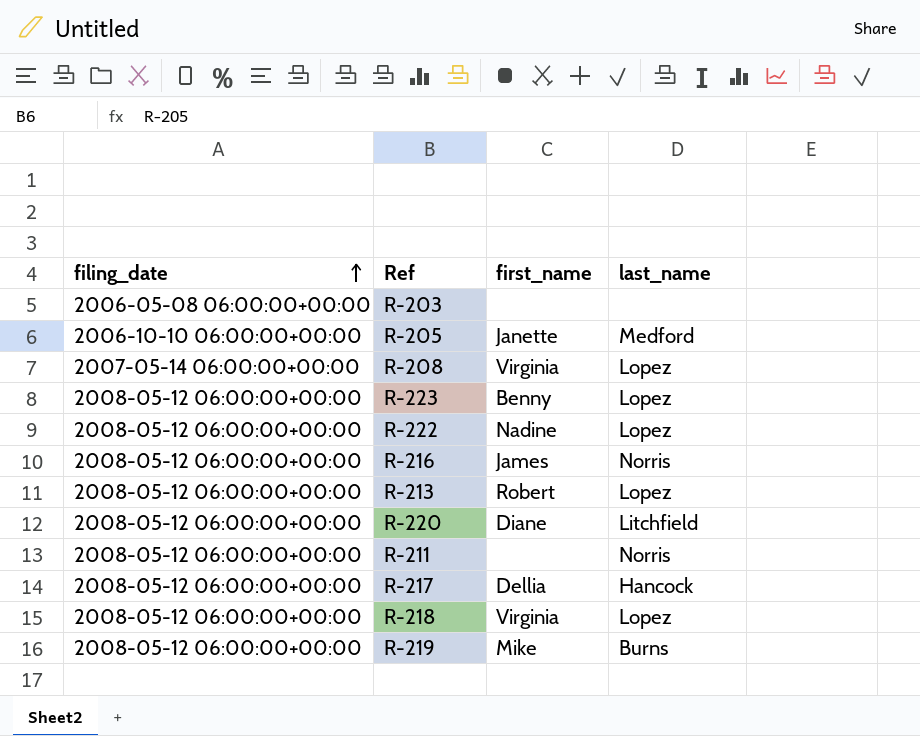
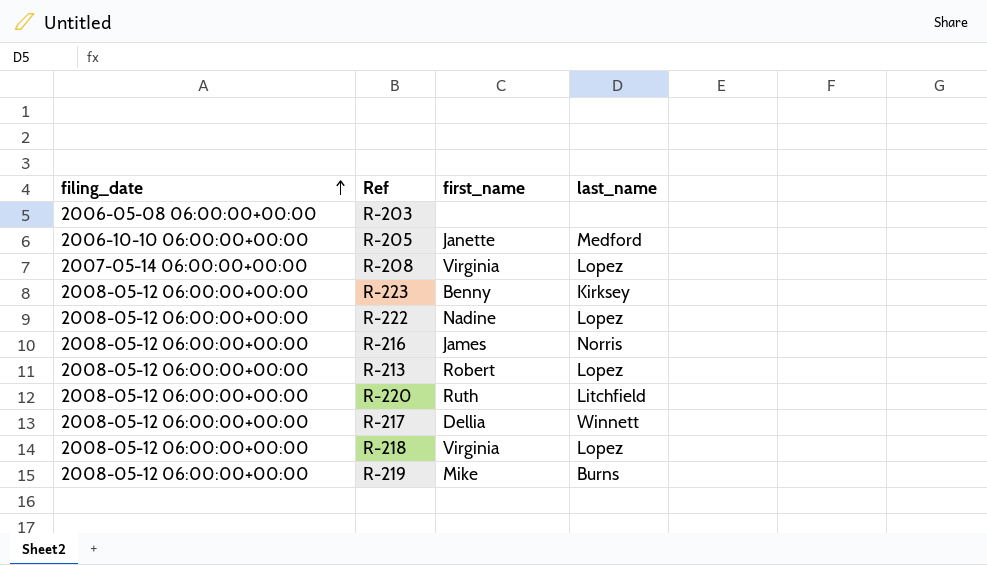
row R-211: 2008-05-12 06:00:00+00:00 | none | Norris -> none
R-223 | last_name: Lopez -> Kirksey
R-220 | first_name: Diane -> Ruth
R-217 | last_name: Hancock -> Winnett

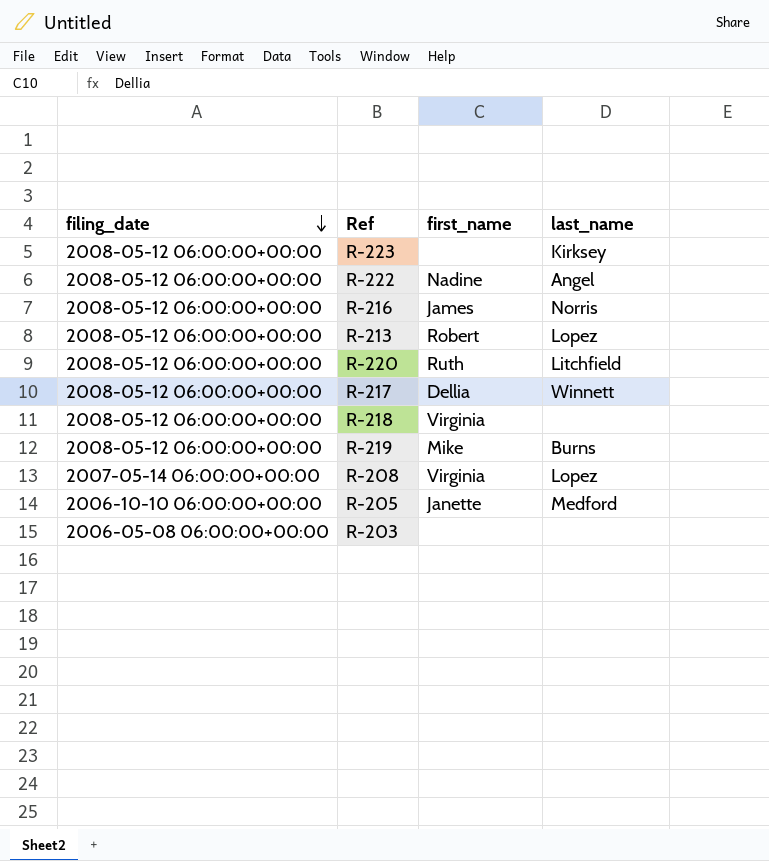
row order: filing_date ascending -> filing_date descending
R-223 | first_name: Benny -> none
R-222 | last_name: Lopez -> Angel
R-218 | last_name: Lopez -> none

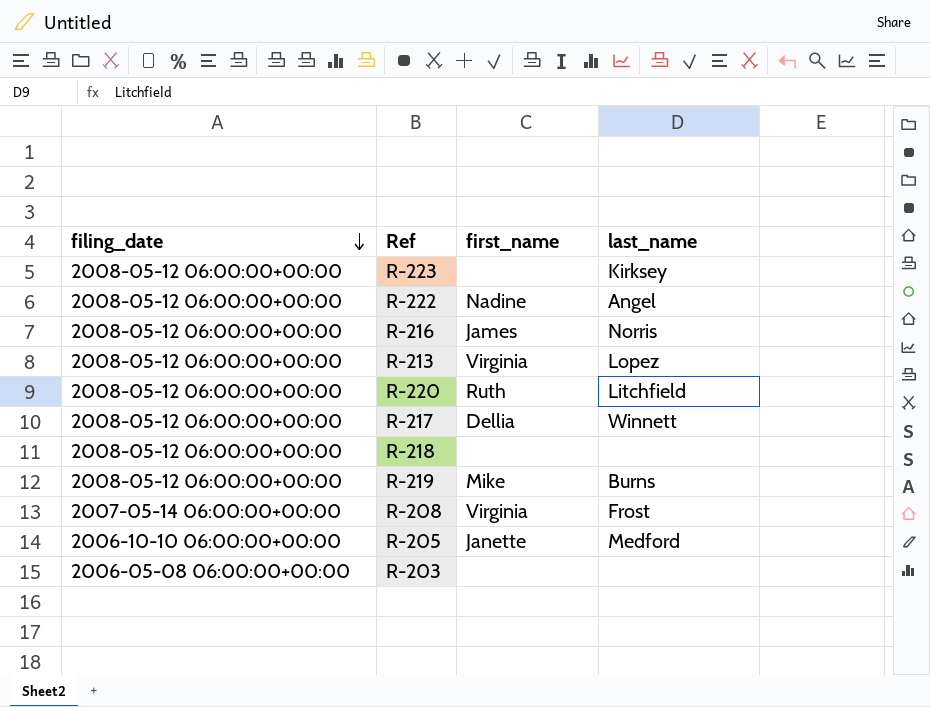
R-213 | first_name: Robert -> Virginia
R-218 | first_name: Virginia -> none
R-208 | last_name: Lopez -> Frost

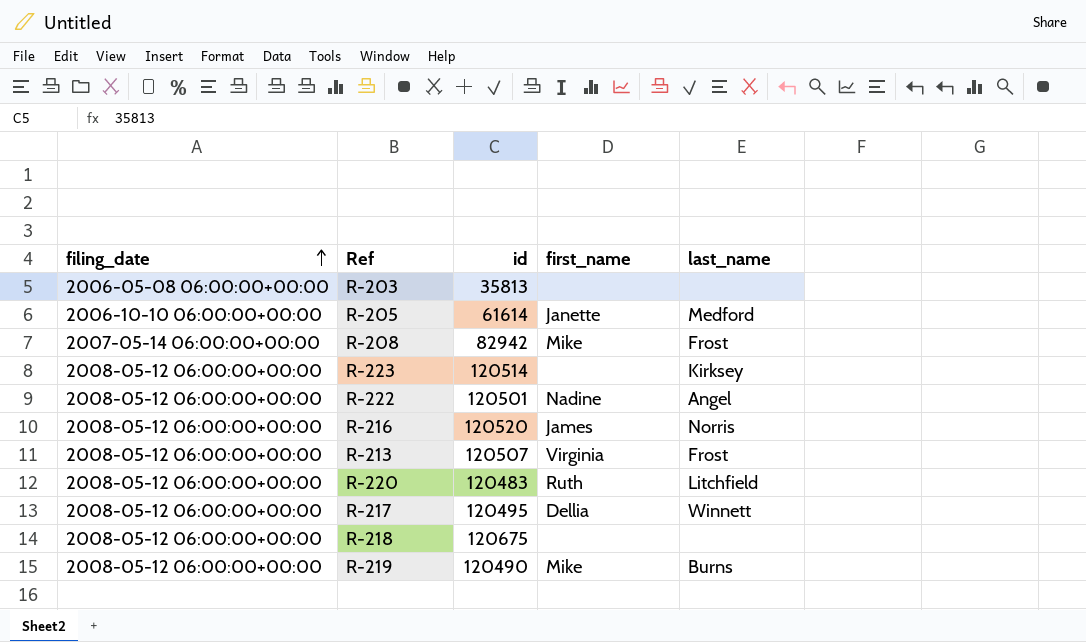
row order: filing_date descending -> filing_date ascending
column id | position: none -> 3
R-208 | first_name: Virginia -> Mike
R-213 | last_name: Lopez -> Frost

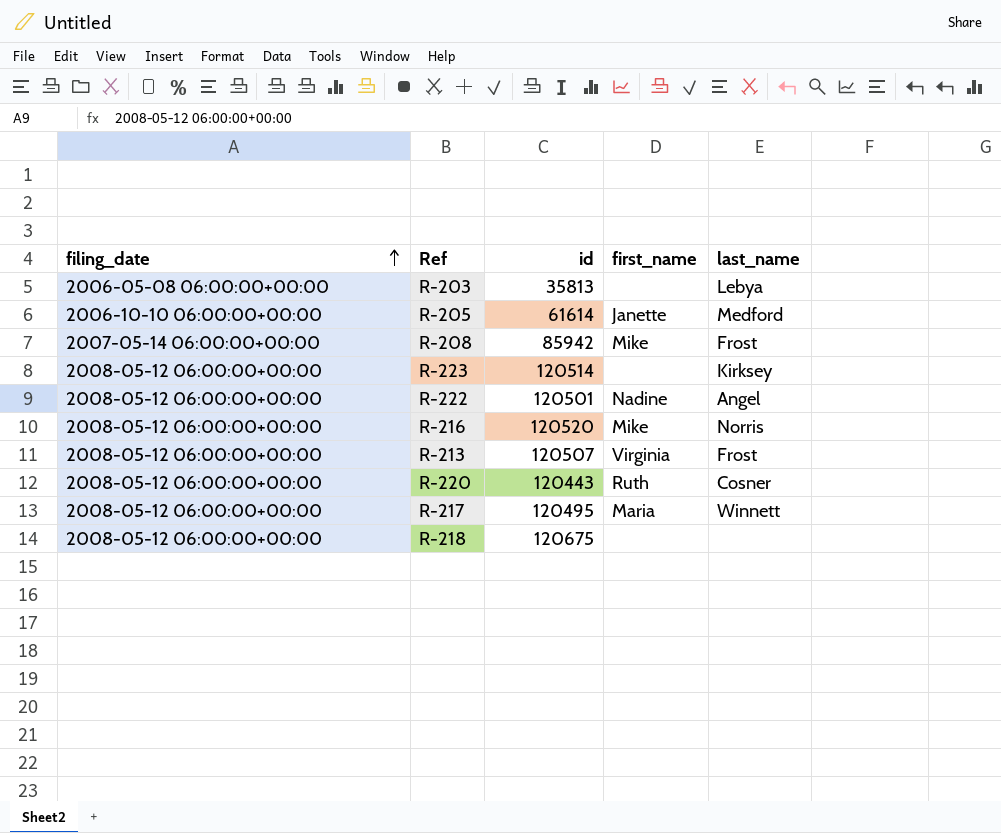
row R-219: 2008-05-12 06:00:00+00:00 | 120490 | Mike | Burns -> none
R-203 | last_name: none -> Lebya
R-208 | id: 82942 -> 85942
R-216 | first_name: James -> Mike
R-220 | id: 120483 -> 120443
R-220 | last_name: Litchfield -> Cosner
R-217 | first_name: Dellia -> Maria

